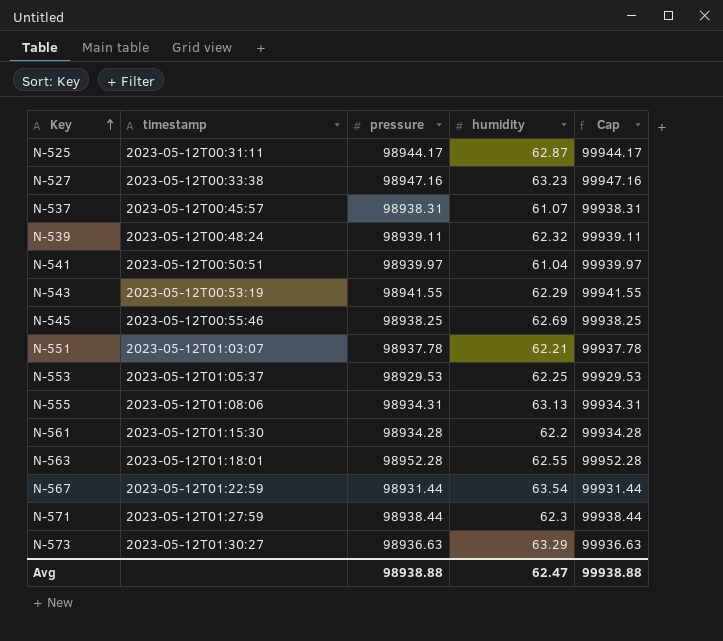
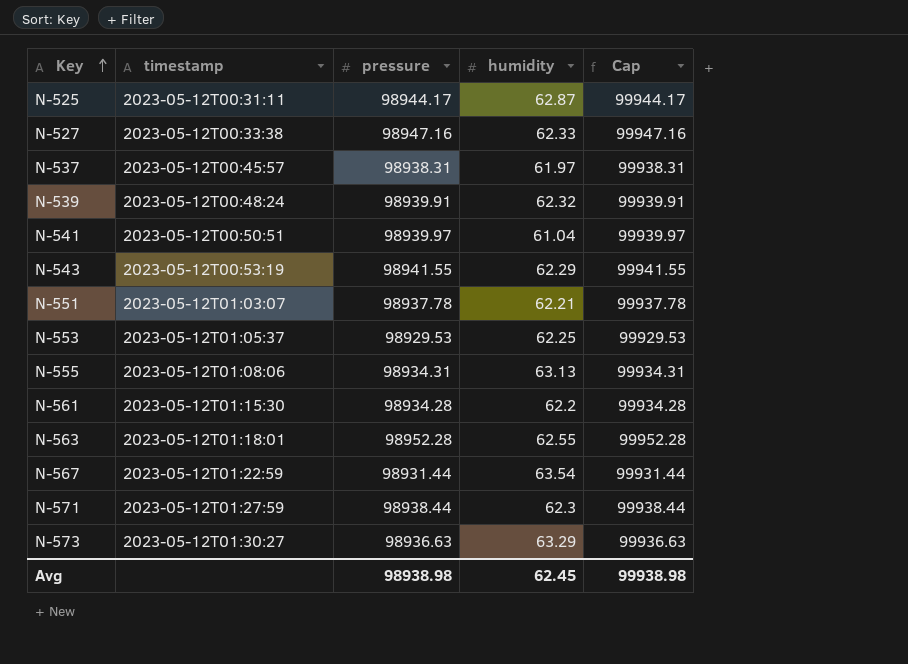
row N-545: 2023-05-12T00:55:46 | 98938.25 | 62.69 | 99938.25 -> none
N-527 | humidity: 63.23 -> 62.33
N-537 | humidity: 61.07 -> 61.97
N-539 | pressure: 98939.11 -> 98939.91
N-539 | Cap: 99939.11 -> 99939.91
Avg | pressure: 98938.88 -> 98938.98
Avg | humidity: 62.47 -> 62.45
Avg | Cap: 99938.88 -> 99938.98

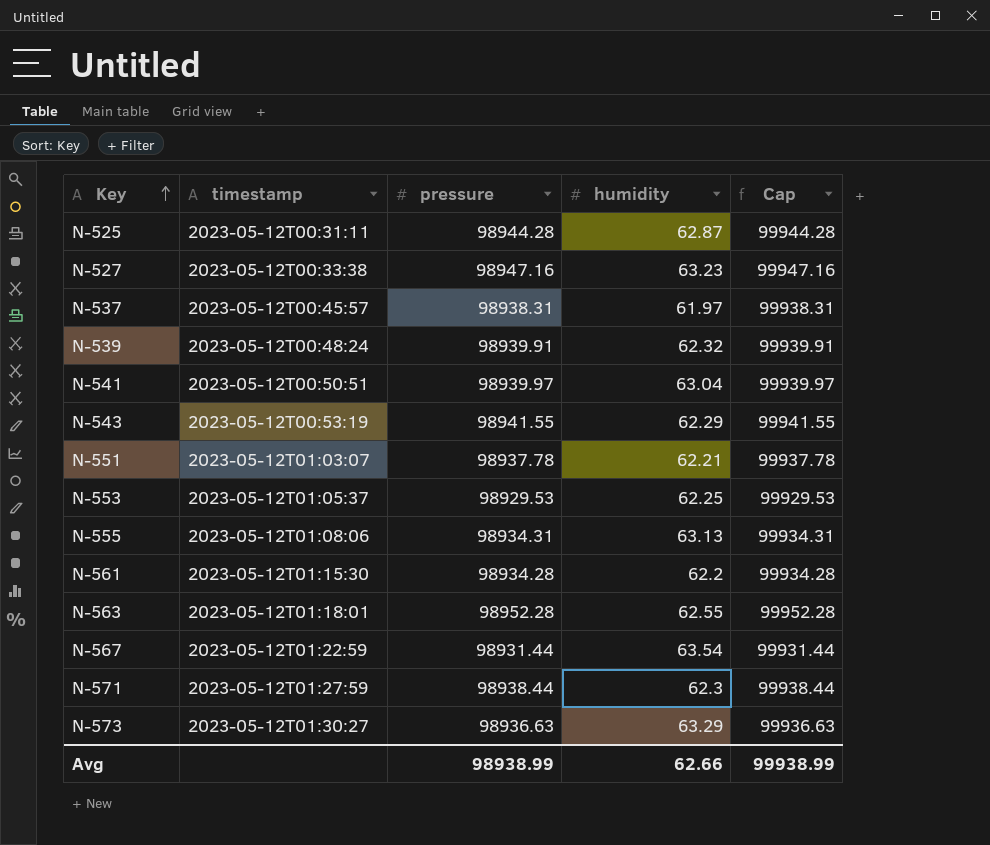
N-525 | pressure: 98944.17 -> 98944.28
N-525 | Cap: 99944.17 -> 99944.28
N-527 | humidity: 62.33 -> 63.23
N-541 | humidity: 61.04 -> 63.04
Avg | pressure: 98938.98 -> 98938.99
Avg | humidity: 62.45 -> 62.66
Avg | Cap: 99938.98 -> 99938.99

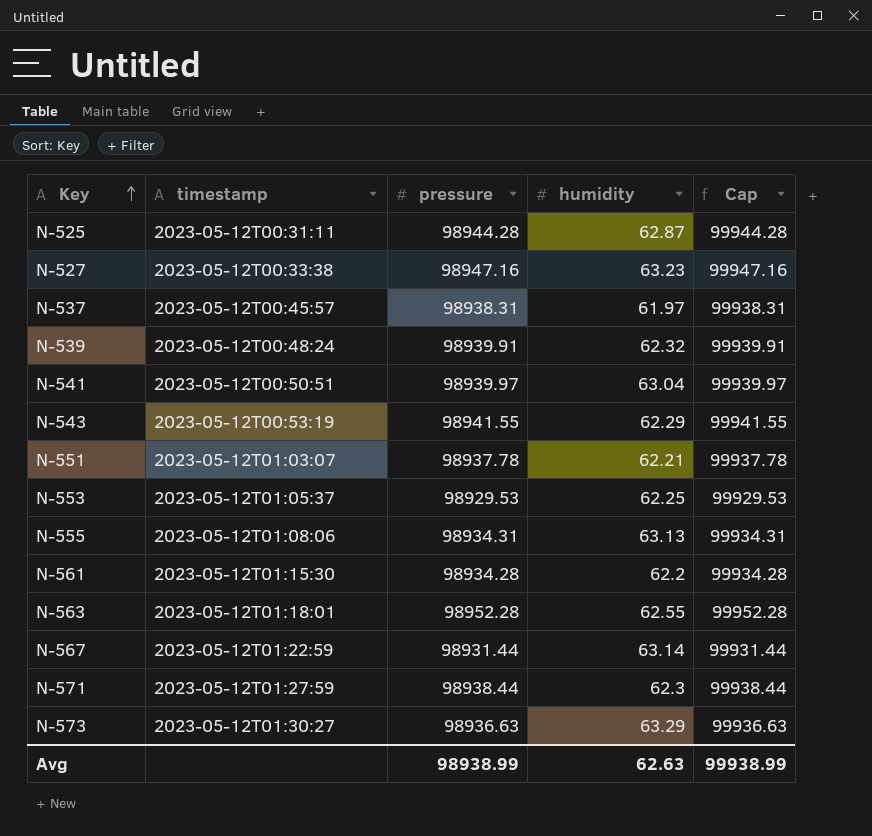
N-567 | humidity: 63.54 -> 63.14
Avg | humidity: 62.66 -> 62.63

